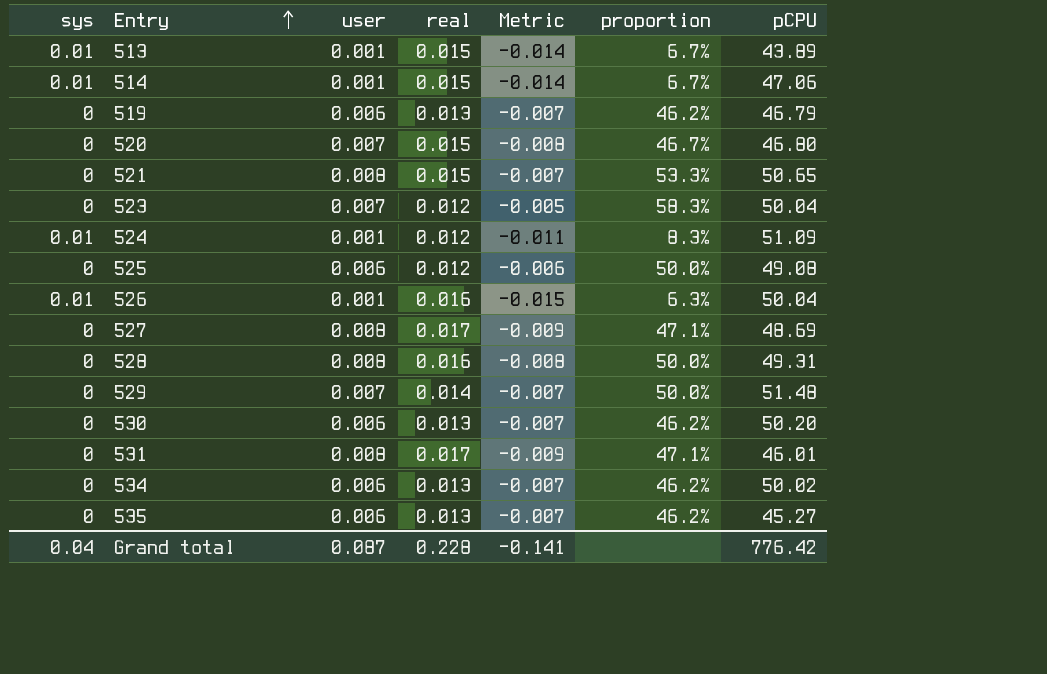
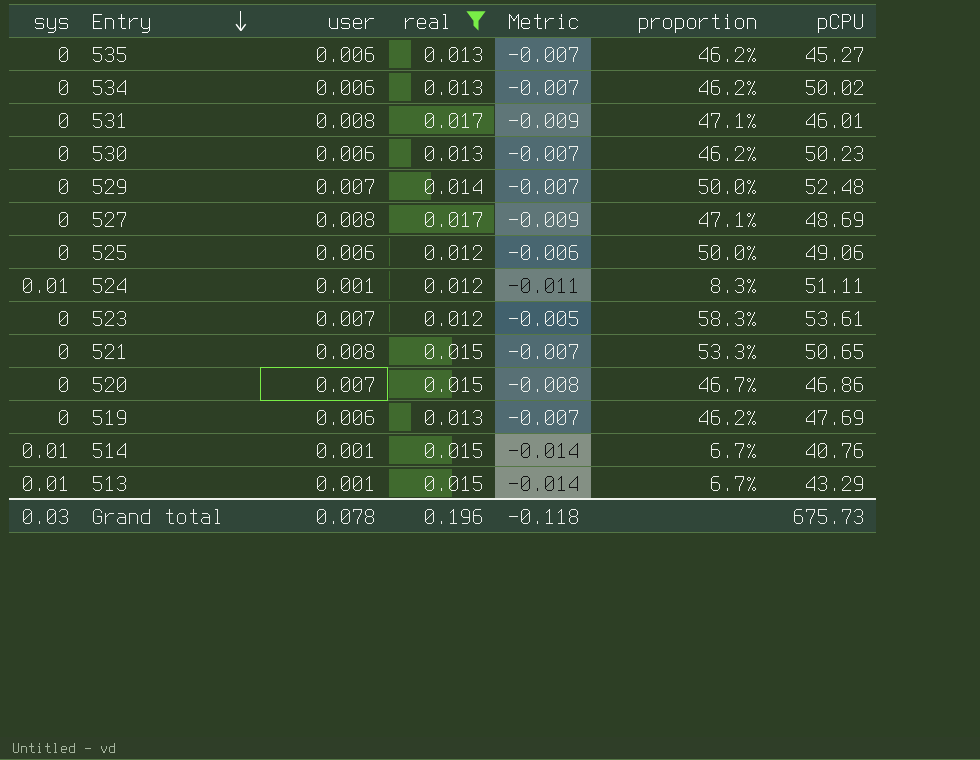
filter: none -> real != 0.016
row order: Entry ascending -> Entry descending
530 | pCPU: 50.20 -> 50.23
529 | pCPU: 51.48 -> 52.48
525 | pCPU: 49.08 -> 49.06
524 | pCPU: 51.09 -> 51.11
523 | pCPU: 50.04 -> 53.61
520 | pCPU: 46.80 -> 46.86
519 | pCPU: 46.79 -> 47.69
514 | pCPU: 47.06 -> 40.76
513 | pCPU: 43.89 -> 43.29
Grand total | sys: 0.04 -> 0.03
Grand total | user: 0.087 -> 0.078
Grand total | real: 0.228 -> 0.196
Grand total | Metric: -0.141 -> -0.118
Grand total | pCPU: 776.42 -> 675.73

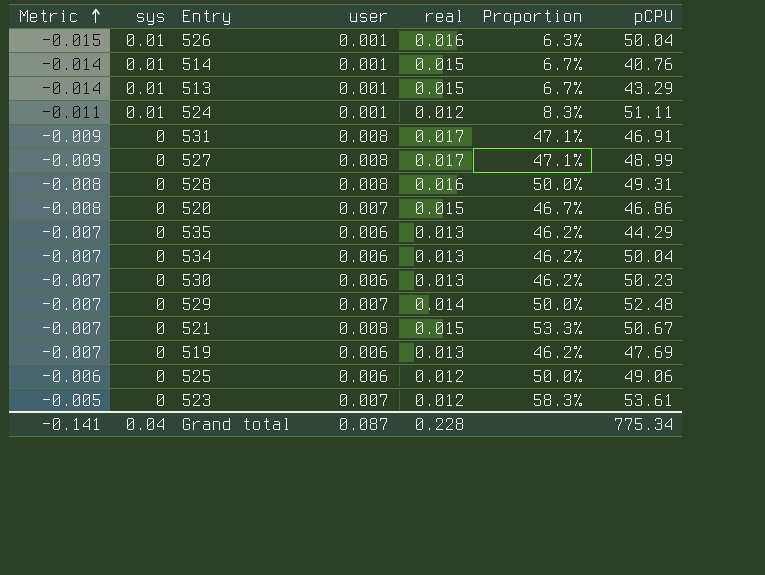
filter: real != 0.016 -> none
row order: Entry descending -> Metric ascending
column Metric | position: 5 -> 1
column name: proportion -> Proportion
531 | pCPU: 46.01 -> 46.91
527 | pCPU: 48.69 -> 48.99
535 | pCPU: 45.27 -> 44.29
534 | pCPU: 50.02 -> 50.04
521 | pCPU: 50.65 -> 50.67
Grand total | Metric: -0.118 -> -0.141
Grand total | sys: 0.03 -> 0.04
Grand total | user: 0.078 -> 0.087
Grand total | real: 0.196 -> 0.228
Grand total | pCPU: 675.73 -> 775.34

